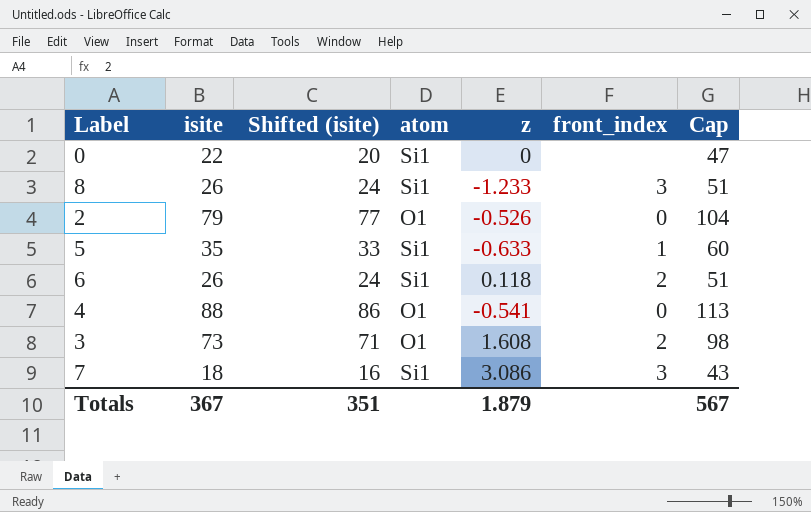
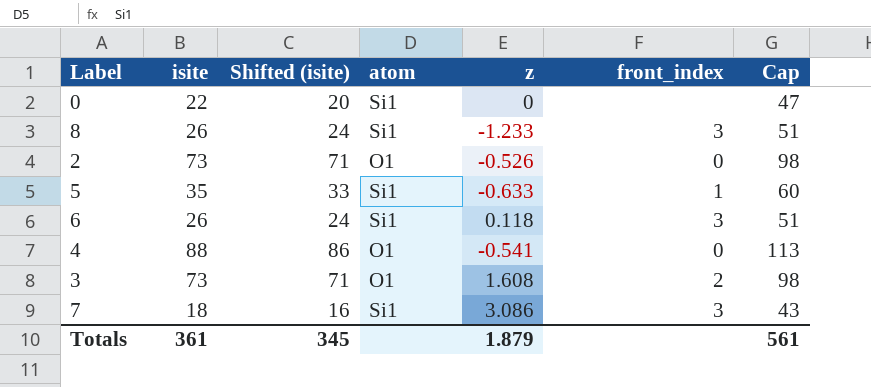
2 | isite: 79 -> 73
2 | Shifted (isite): 77 -> 71
2 | Cap: 104 -> 98
6 | front_index: 2 -> 3
Totals | isite: 367 -> 361
Totals | Shifted (isite): 351 -> 345
Totals | Cap: 567 -> 561

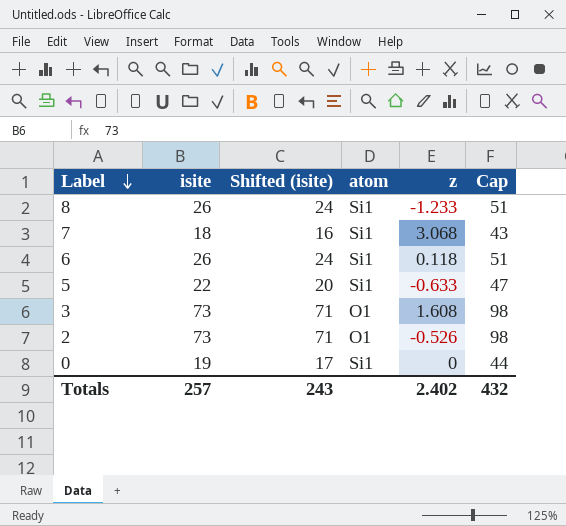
row order: none -> Label descending
column front_index | position: 6 -> none
row 4: 88 | 86 | O1 | -0.541 | 0 | 113 -> none
7 | z: 3.086 -> 3.068
5 | isite: 35 -> 22
5 | Shifted (isite): 33 -> 20
5 | Cap: 60 -> 47
0 | isite: 22 -> 19
0 | Shifted (isite): 20 -> 17
0 | Cap: 47 -> 44
Totals | isite: 361 -> 257
Totals | Shifted (isite): 345 -> 243
Totals | z: 1.879 -> 2.402
Totals | Cap: 561 -> 432

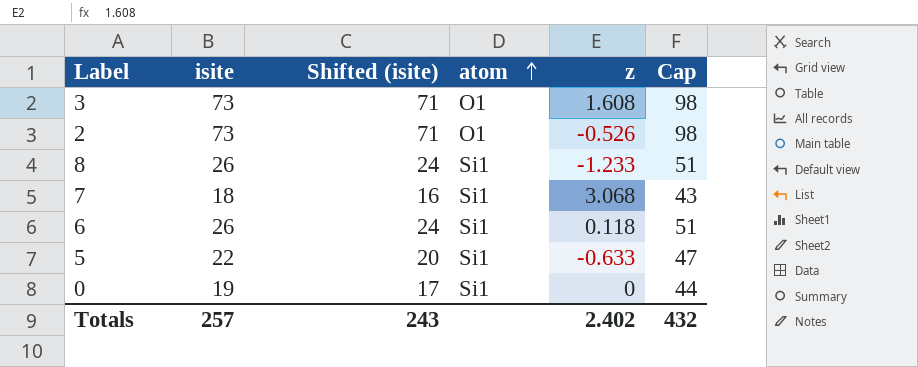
row order: Label descending -> atom ascending

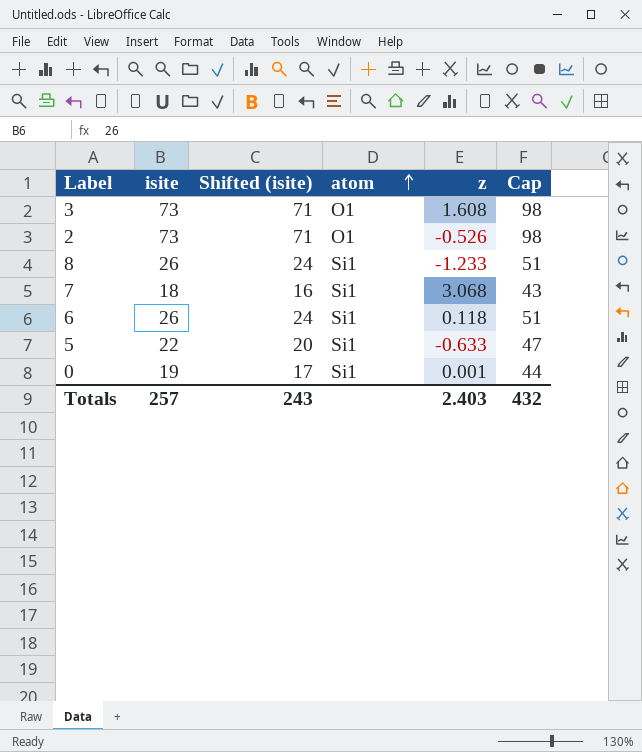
0 | z: 0 -> 0.001
Totals | z: 2.402 -> 2.403

